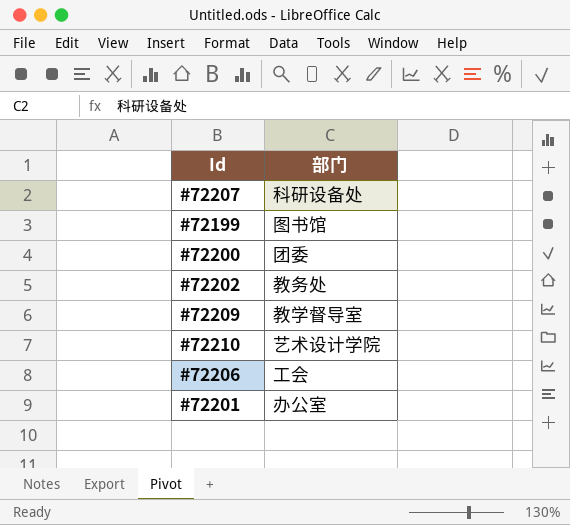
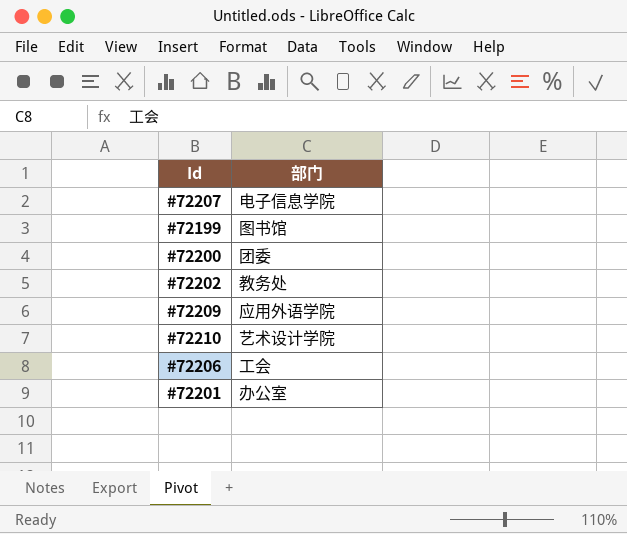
#72207 | 部门: 科研设备处 -> 电子信息学院
#72209 | 部门: 教学督导室 -> 应用外语学院

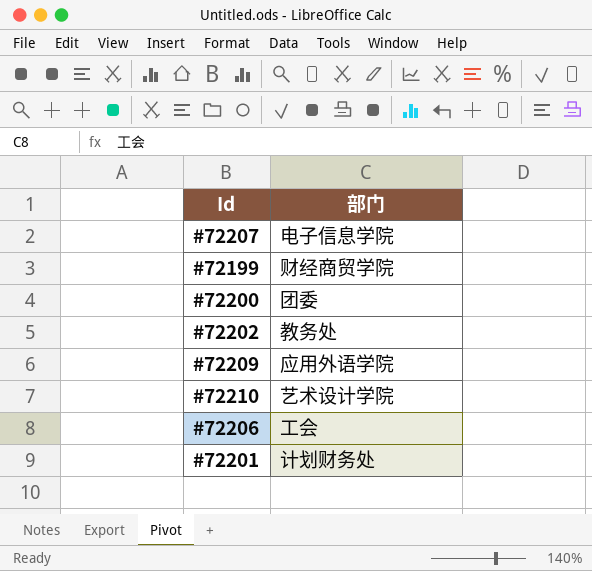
#72199 | 部门: 图书馆 -> 财经商贸学院
#72201 | 部门: 办公室 -> 计划财务处

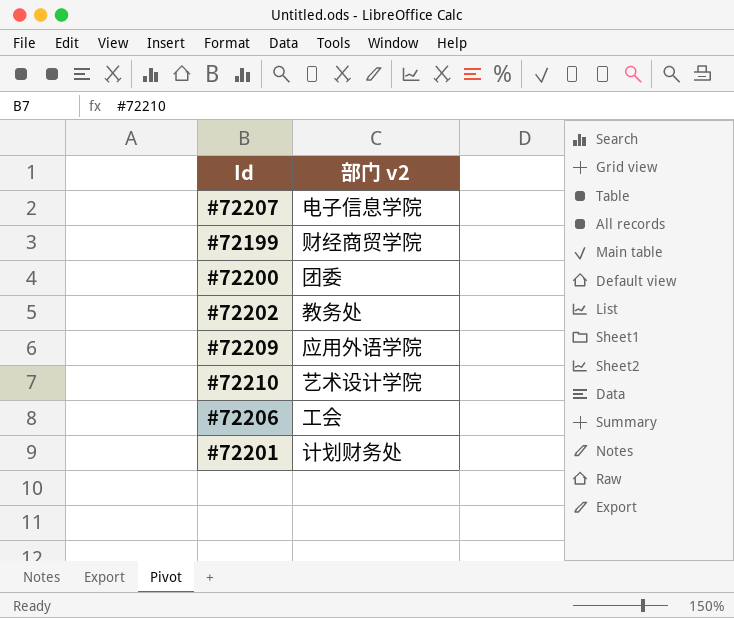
column name: 部门 -> 部门 v2

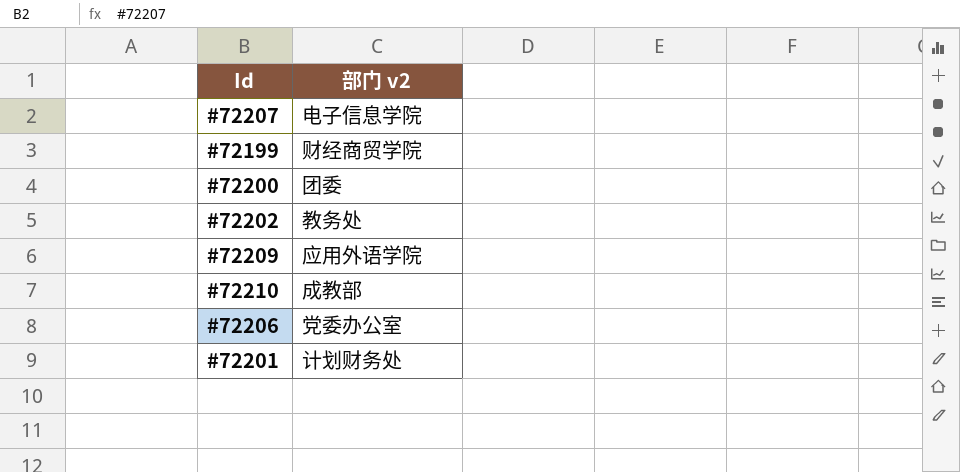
#72210 | 部门 v2: 艺术设计学院 -> 成教部
#72206 | 部门 v2: 工会 -> 党委办公室

